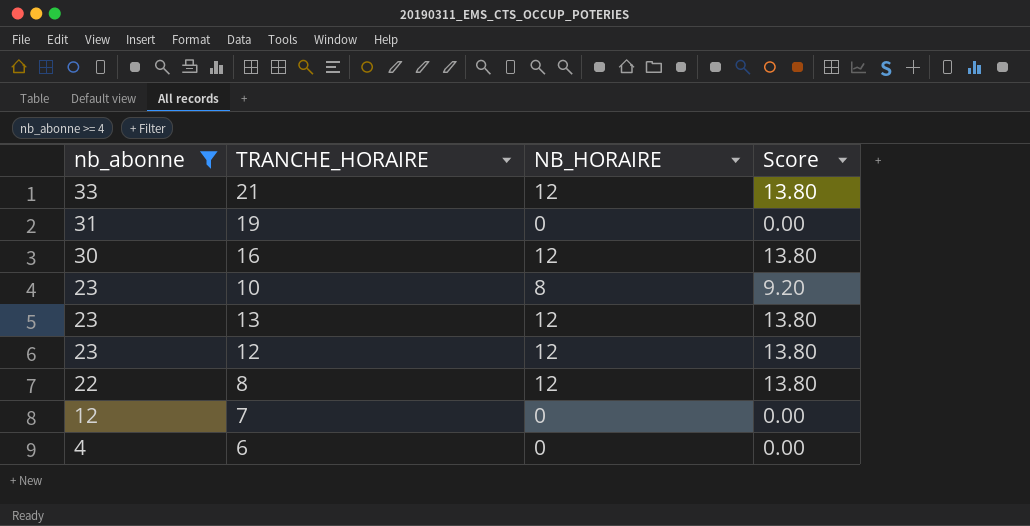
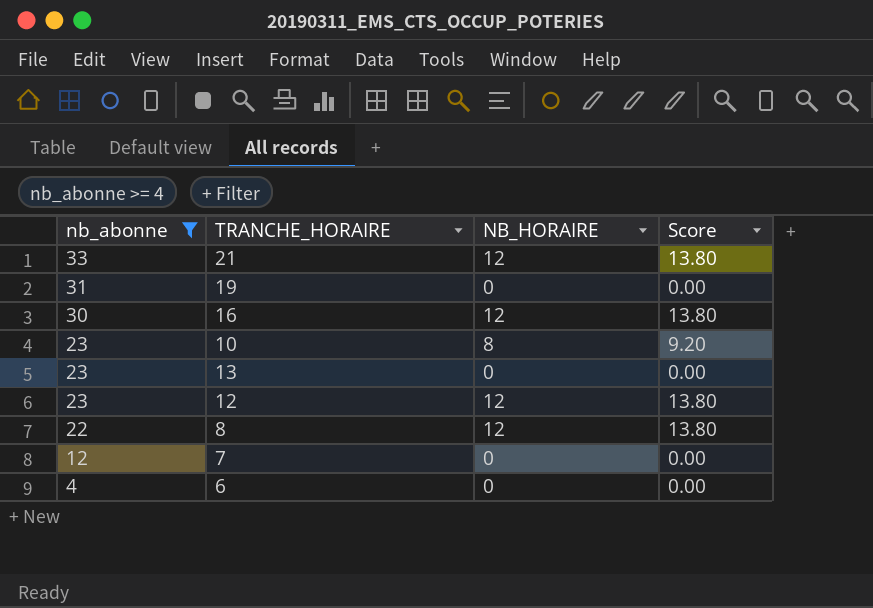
13 | NB_HORAIRE: 12 -> 0
13 | Score: 13.80 -> 0.00

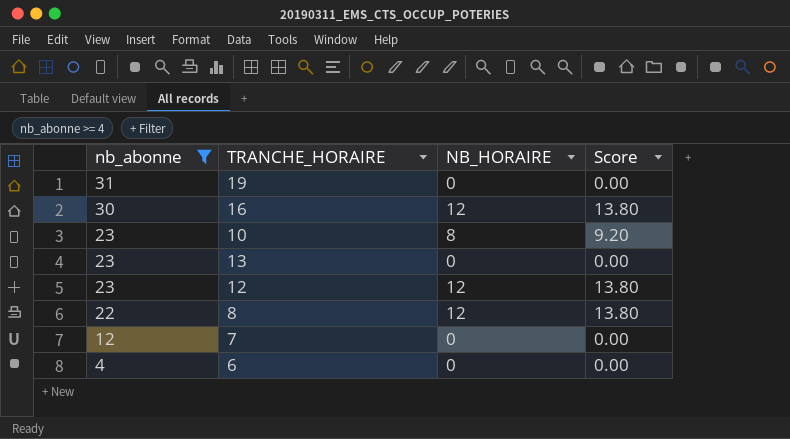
row 21: 33 | 12 | 13.80 -> none

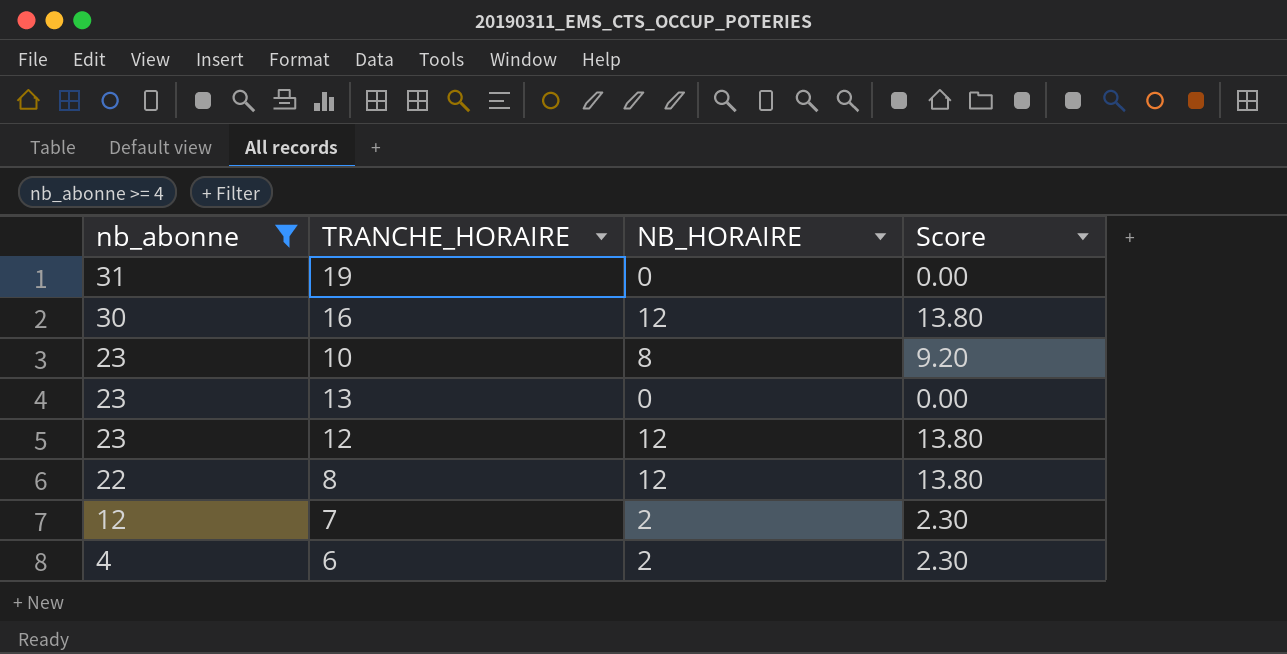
7 | NB_HORAIRE: 0 -> 2
7 | Score: 0.00 -> 2.30
6 | NB_HORAIRE: 0 -> 2
6 | Score: 0.00 -> 2.30

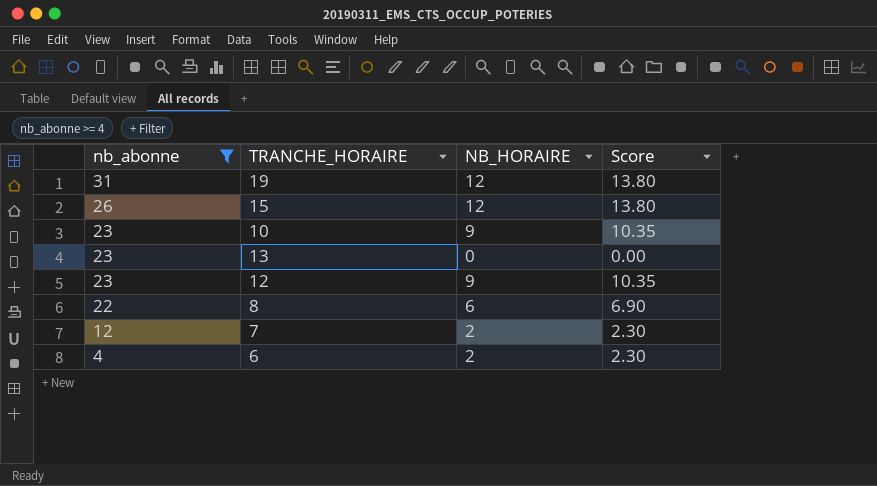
row 16: 30 | 12 | 13.80 -> none
19 | NB_HORAIRE: 0 -> 12
19 | Score: 0.00 -> 13.80
row 15: none -> 26 | 12 | 13.80
10 | NB_HORAIRE: 8 -> 9
10 | Score: 9.20 -> 10.35
12 | NB_HORAIRE: 12 -> 9
12 | Score: 13.80 -> 10.35
8 | NB_HORAIRE: 12 -> 6
8 | Score: 13.80 -> 6.90

